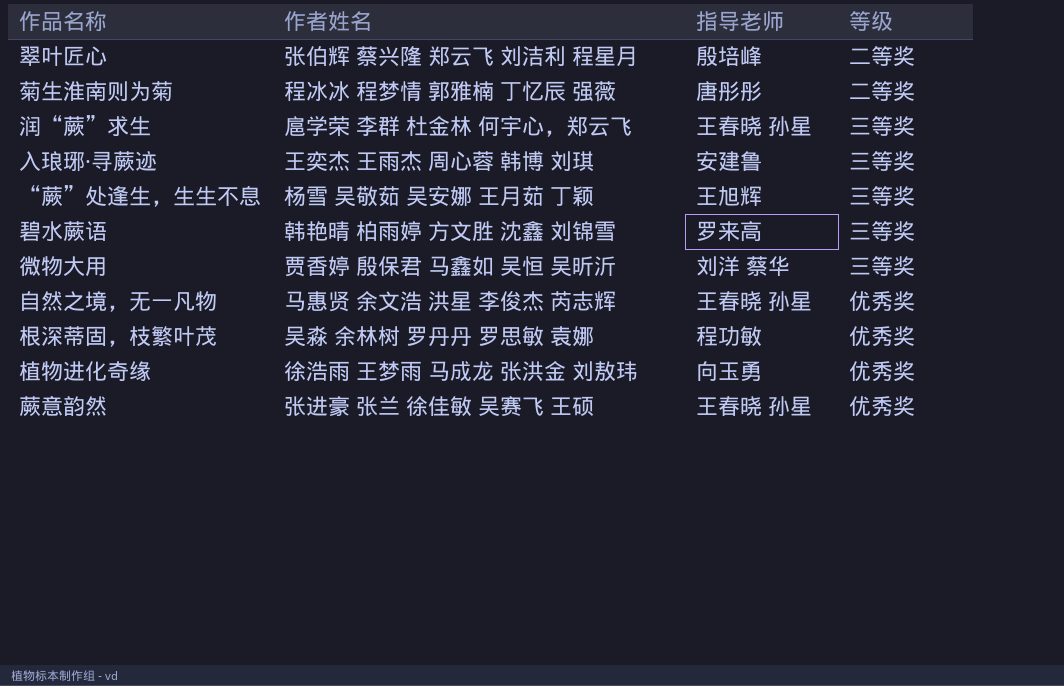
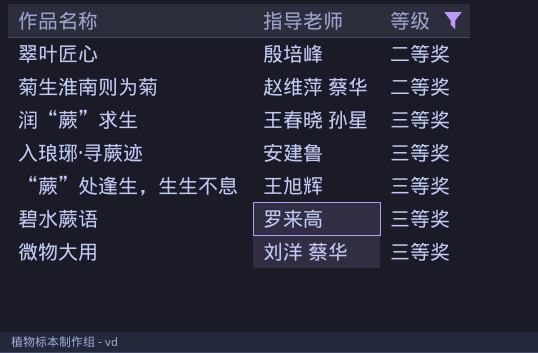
filter: none -> 等级 != 优秀奖
column 作者姓名 | position: 2 -> none
菊生淮南则为菊 | 指导老师: 唐彤彤 -> 赵维萍 蔡华

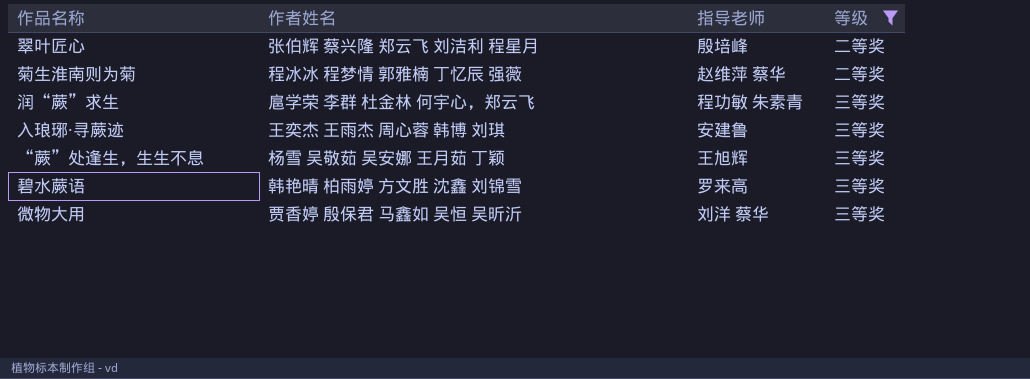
column 作者姓名 | position: none -> 2
润“蕨”求生 | 指导老师: 王春晓 孙星 -> 程功敏 朱素青

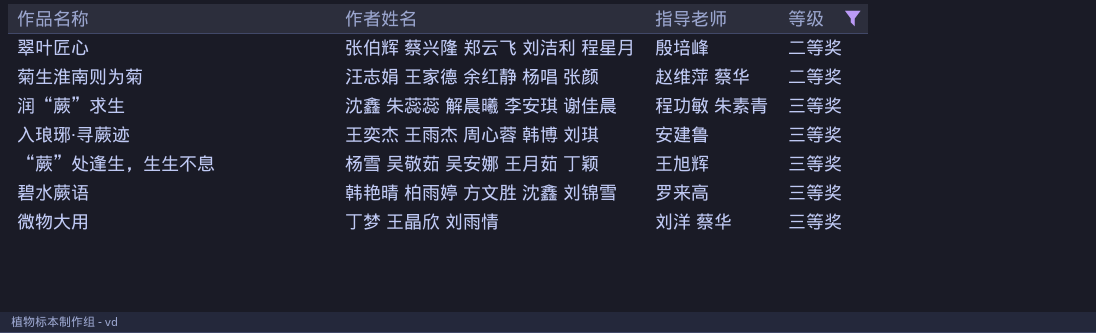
菊生淮南则为菊 | 作者姓名: 程冰冰 程梦情 郭雅楠 丁忆辰 强薇 -> 汪志娟 王家德 余红静 杨唱 张颜
润“蕨”求生 | 作者姓名: 扈学荣 李群 杜金林 何宇心，郑云飞 -> 沈鑫 朱蕊蕊 解晨曦 李安琪 谢佳晨
微物大用 | 作者姓名: 贾香婷 殷保君 马鑫如 吴恒 吴昕沂 -> 丁梦 王晶欣 刘雨情

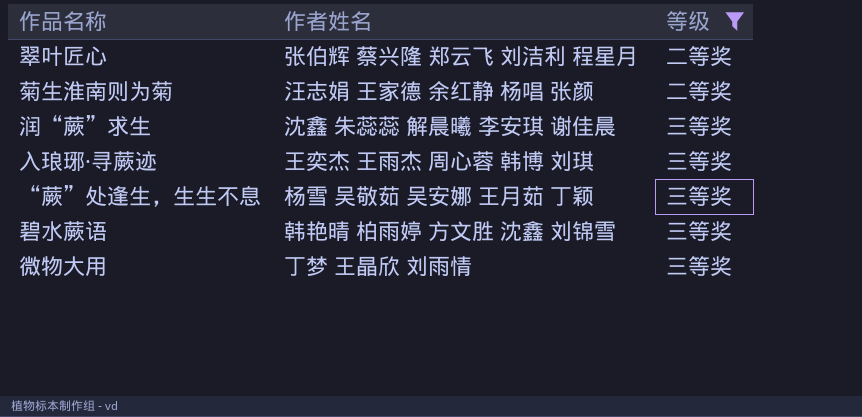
column 指导老师 | position: 3 -> none

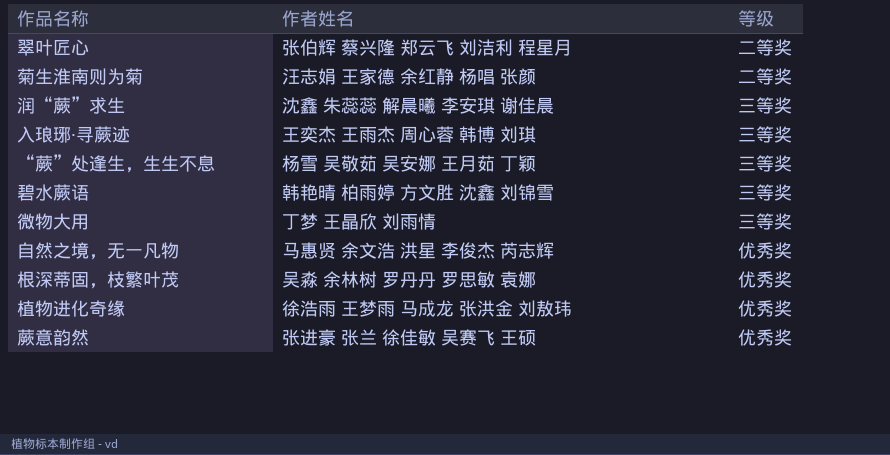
filter: 等级 != 优秀奖 -> none

